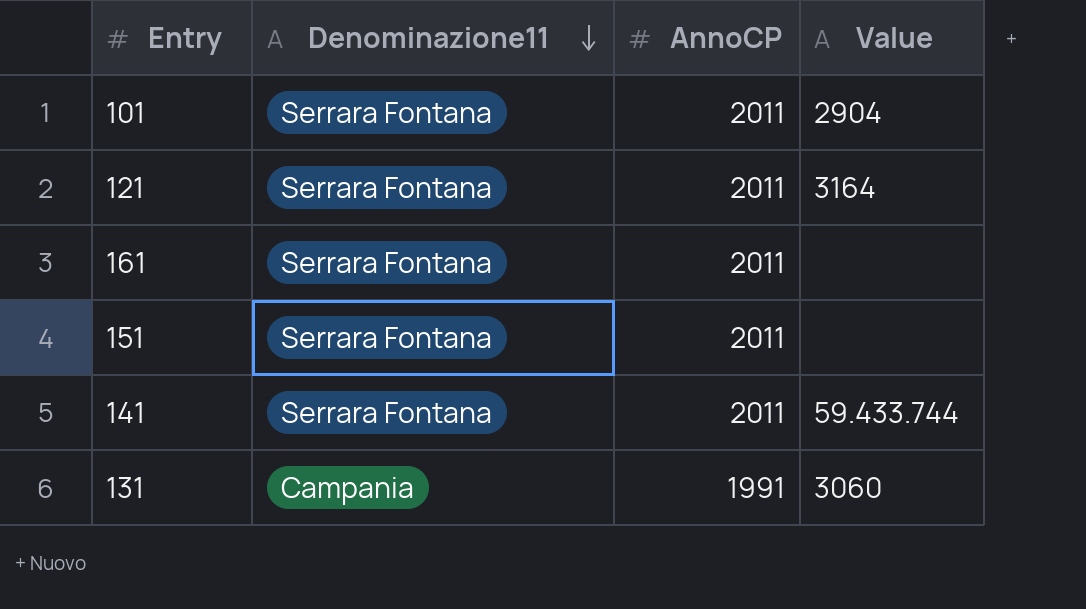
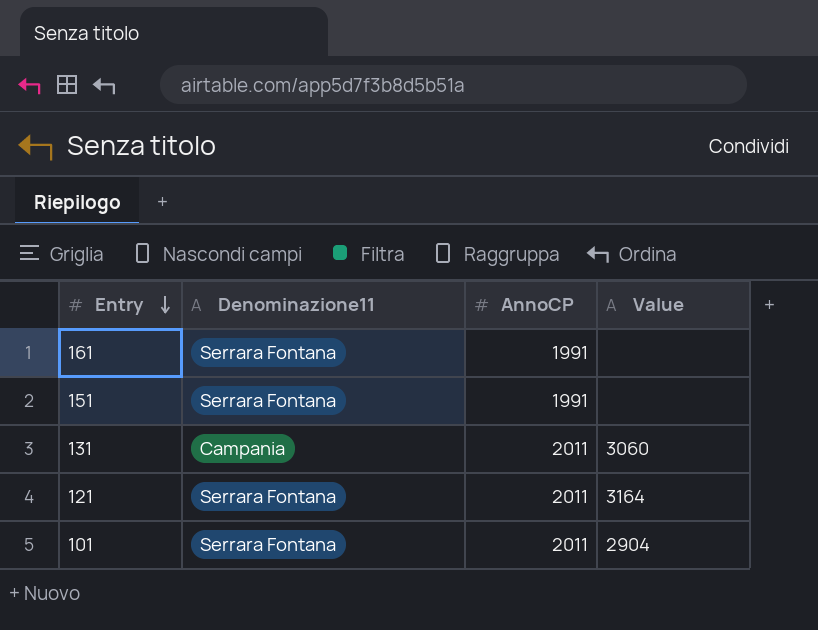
row order: Denominazione11 descending -> Entry descending
row 141: Serrara Fontana | 2011 | 59.433.744 -> none
161 | AnnoCP: 2011 -> 1991
151 | AnnoCP: 2011 -> 1991
131 | AnnoCP: 1991 -> 2011

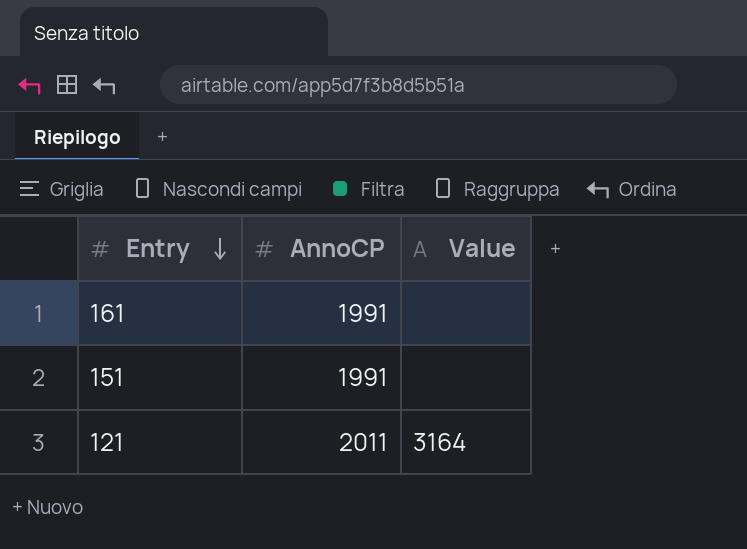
column Denominazione11 | position: 2 -> none
row 131: Campania | 2011 | 3060 -> none
row 101: Serrara Fontana | 2011 | 2904 -> none

